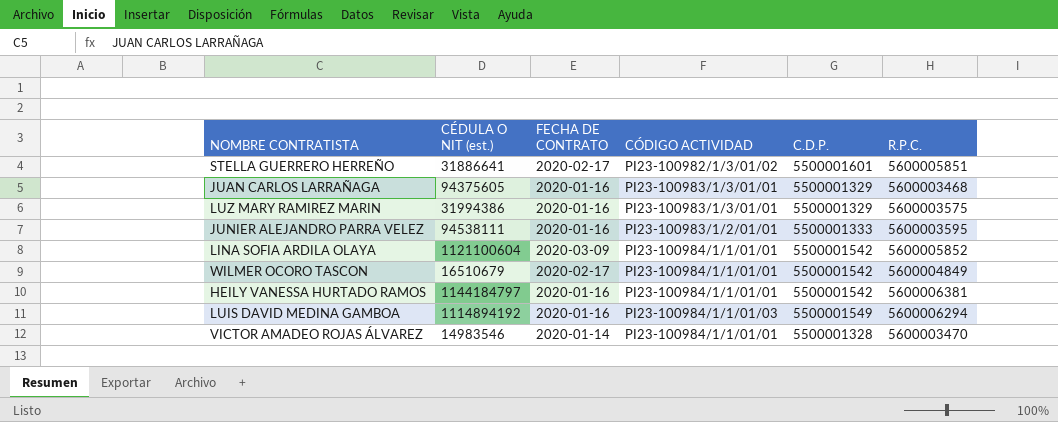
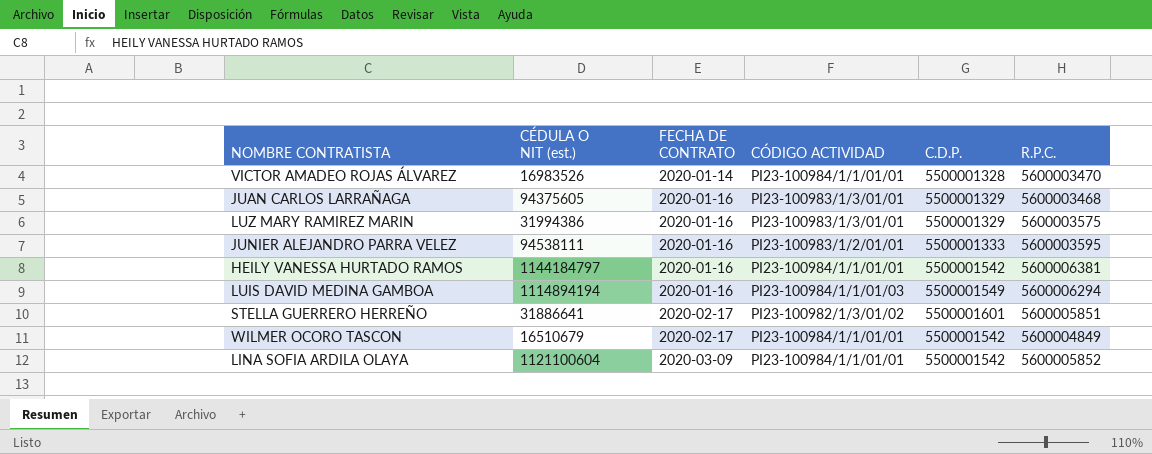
row order: none -> FECHA DE CONTRATO ascending
VICTOR AMADEO ROJAS ÁLVAREZ | CÉDULA O NIT (est.): 14983546 -> 16983526
LUIS DAVID MEDINA GAMBOA | CÉDULA O NIT (est.): 1114894192 -> 1114894194

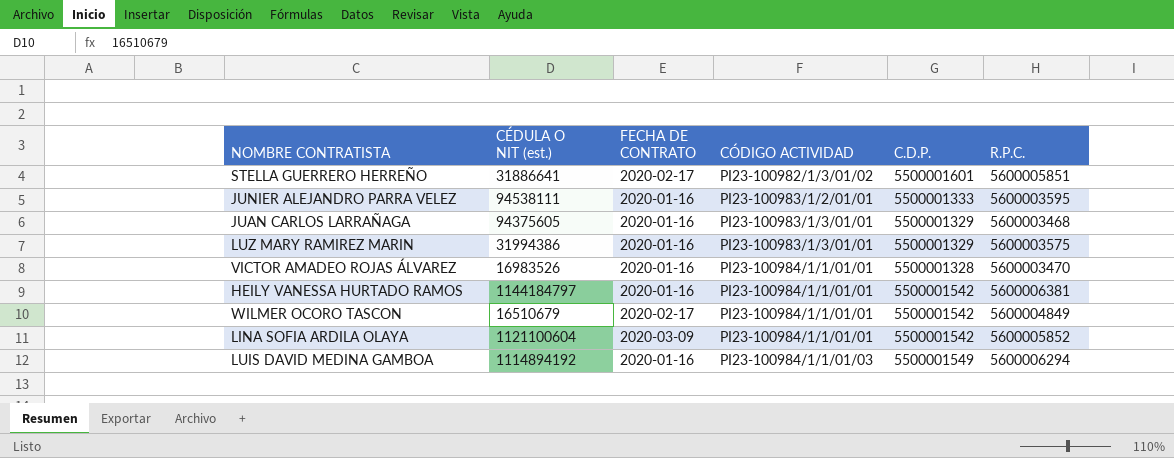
row order: FECHA DE CONTRATO ascending -> CÓDIGO ACTIVIDAD ascending
VICTOR AMADEO ROJAS ÁLVAREZ | FECHA DE CONTRATO: 2020-01-14 -> 2020-01-16
LUIS DAVID MEDINA GAMBOA | CÉDULA O NIT (est.): 1114894194 -> 1114894192

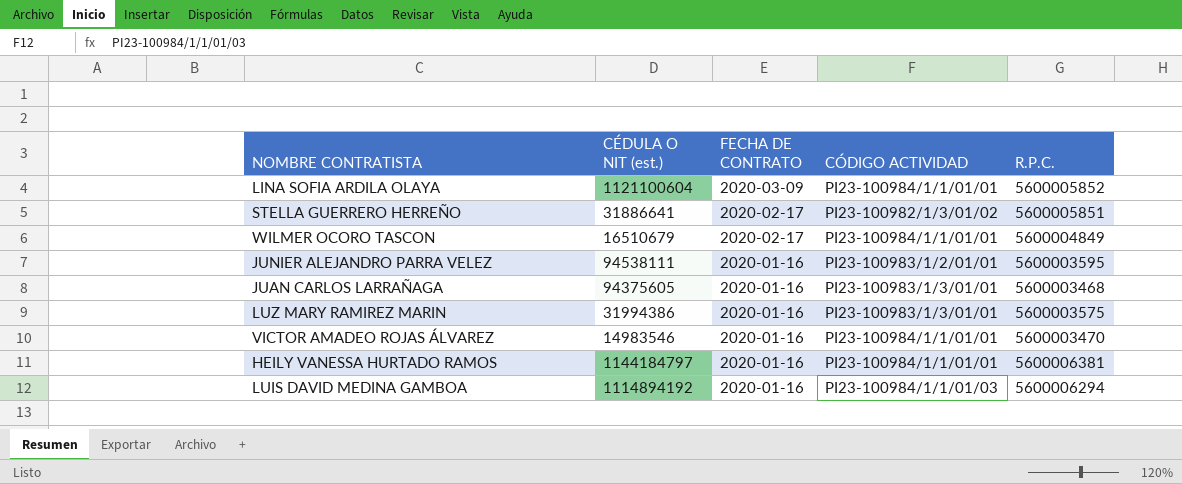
row order: CÓDIGO ACTIVIDAD ascending -> FECHA DE CONTRATO descending
column C.D.P. | position: 5 -> none
VICTOR AMADEO ROJAS ÁLVAREZ | CÉDULA O NIT (est.): 16983526 -> 14983546

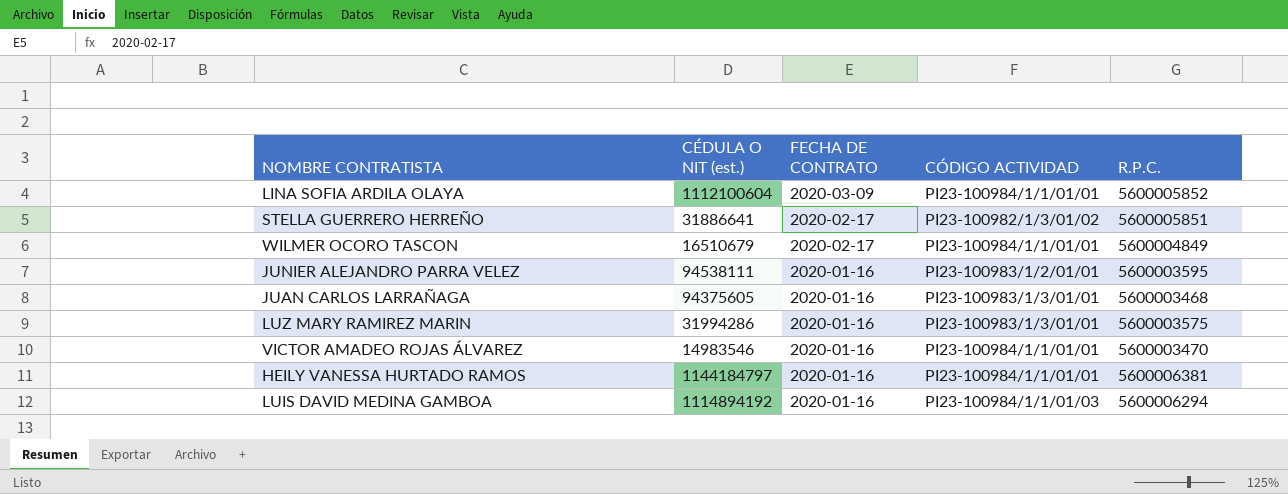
LINA SOFIA ARDILA OLAYA | CÉDULA O NIT (est.): 1121100604 -> 1112100604
LUZ MARY RAMIREZ MARIN | CÉDULA O NIT (est.): 31994386 -> 31994286

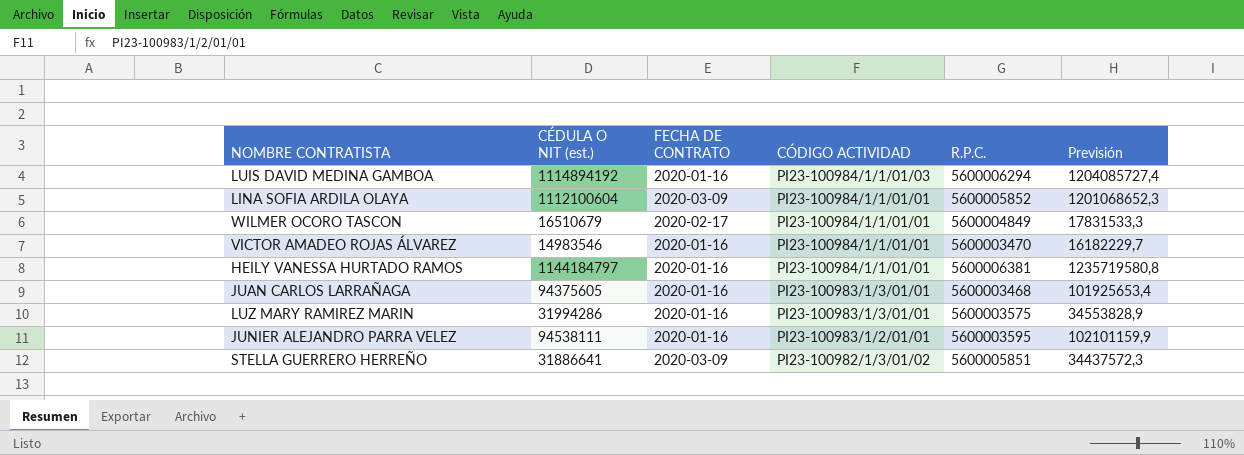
row order: FECHA DE CONTRATO descending -> CÓDIGO ACTIVIDAD descending
column Previsión | formula: none -> [CÉDULA O NIT (est.)] * 1,08
STELLA GUERRERO HERREÑO | FECHA DE CONTRATO: 2020-02-17 -> 2020-03-09

